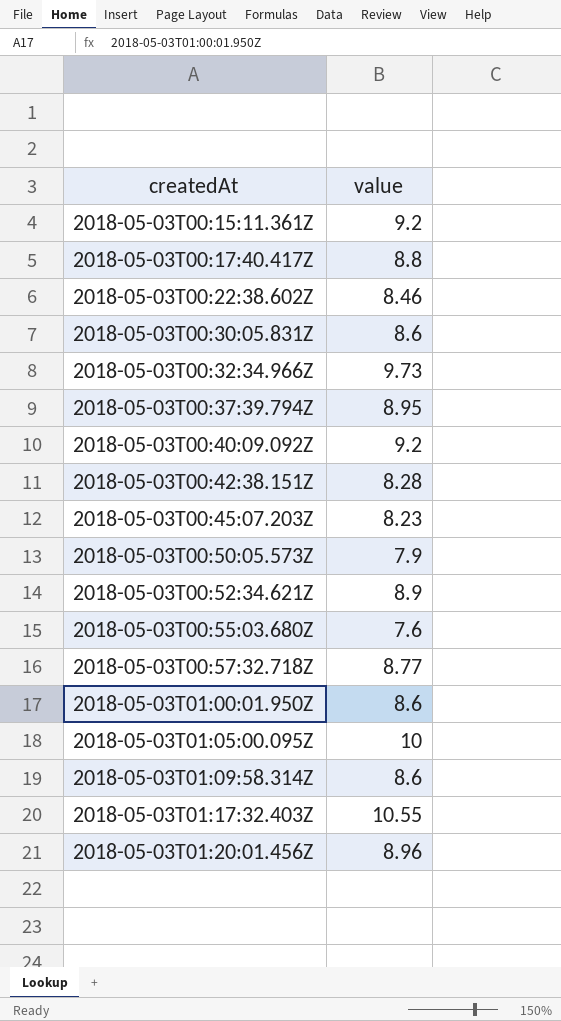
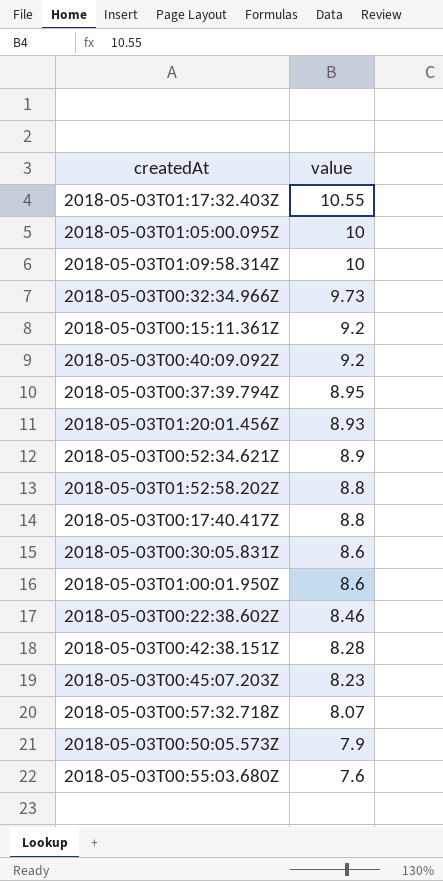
row order: createdAt ascending -> value descending
2018-05-03T01:09:58.314Z | value: 8.6 -> 10
2018-05-03T01:20:01.456Z | value: 8.96 -> 8.93
row 2018-05-03T01:52:58.202Z: none -> 8.8
2018-05-03T00:57:32.718Z | value: 8.77 -> 8.07

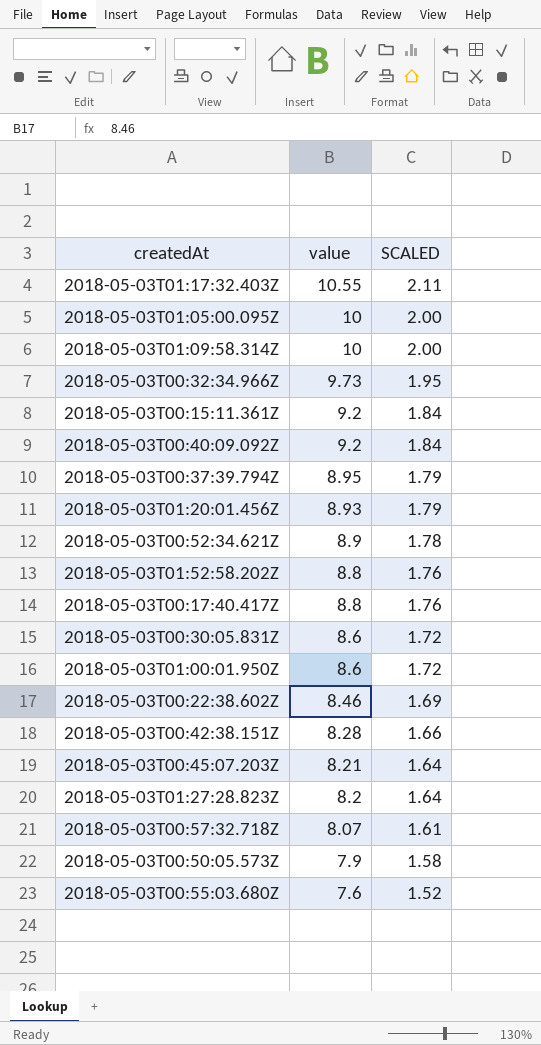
column SCALED | formula: none -> [value] * 0.2
2018-05-03T00:45:07.203Z | value: 8.23 -> 8.21
row 2018-05-03T01:27:28.823Z: none -> 8.2 | 1.64

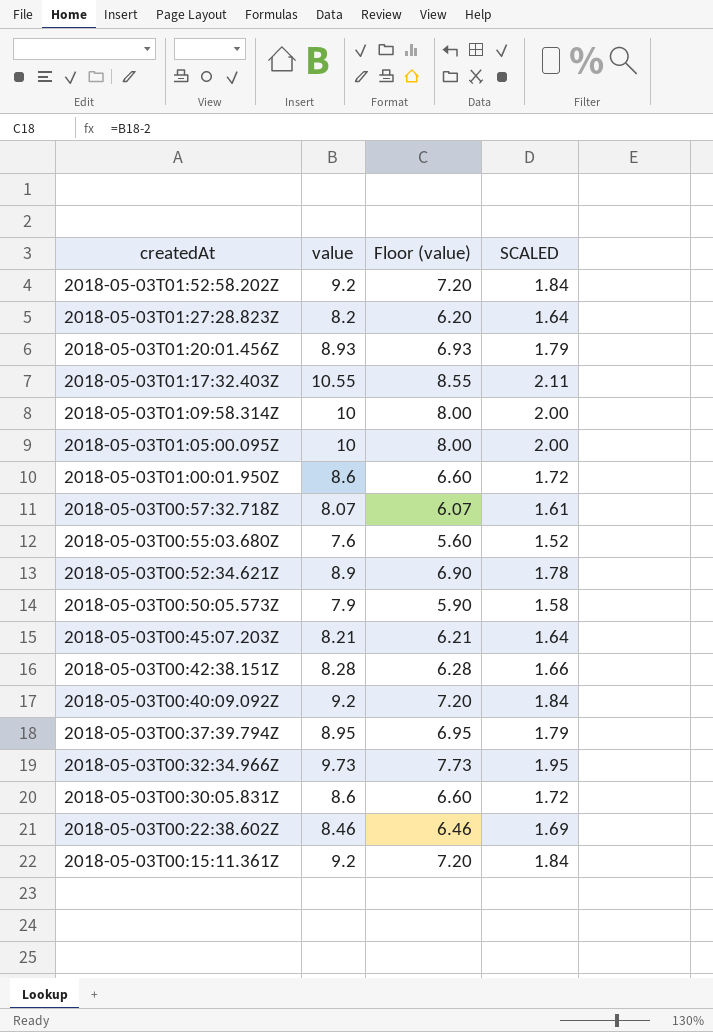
row order: value descending -> createdAt descending
column Floor (value) | formula: none -> [value] - 2
row 2018-05-03T00:17:40.417Z: 8.8 | 1.76 -> none
2018-05-03T01:52:58.202Z | value: 8.8 -> 9.2
2018-05-03T01:52:58.202Z | SCALED: 1.76 -> 1.84

